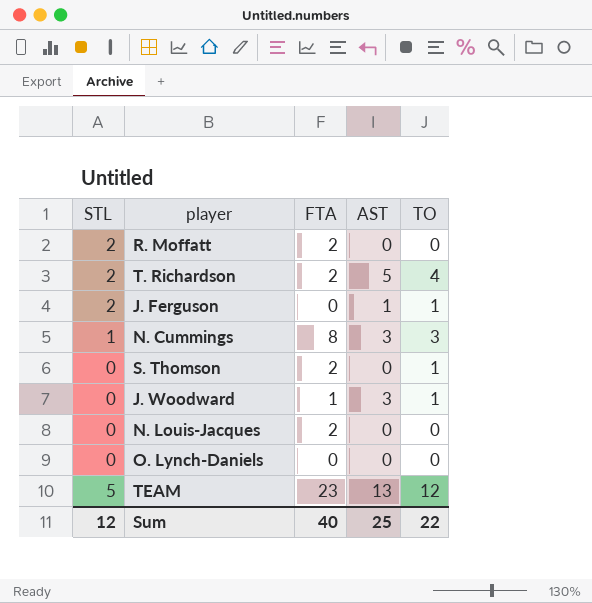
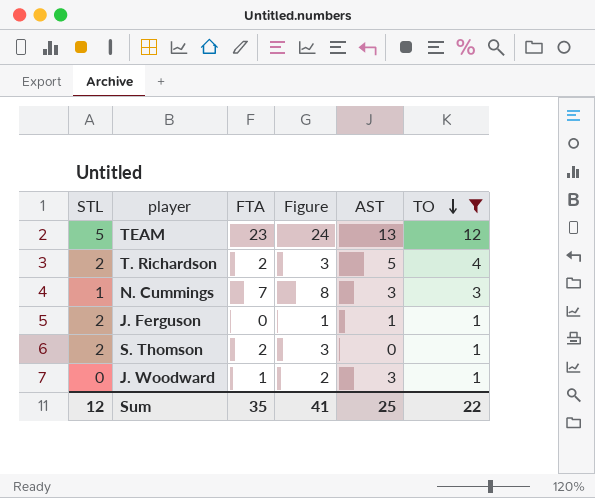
filter: none -> TO != 0
row order: none -> TO descending
column Figure | formula: none -> [FTA] + 1
N. Cummings | FTA: 8 -> 7
S. Thomson | STL: 0 -> 2
Sum | FTA: 40 -> 35

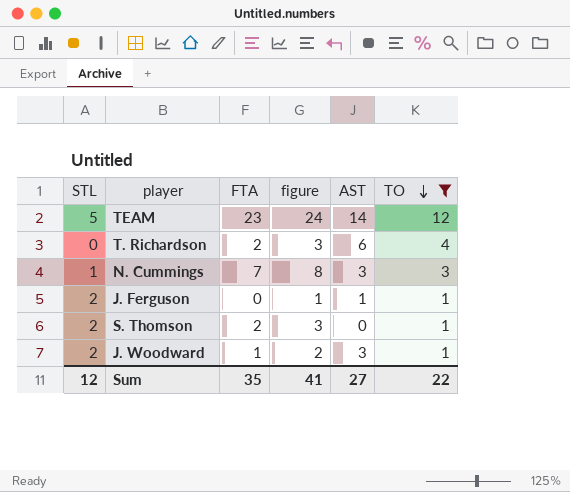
column name: Figure -> figure
TEAM | AST: 13 -> 14
T. Richardson | STL: 2 -> 0
T. Richardson | AST: 5 -> 6
J. Woodward | STL: 0 -> 2
Sum | AST: 25 -> 27

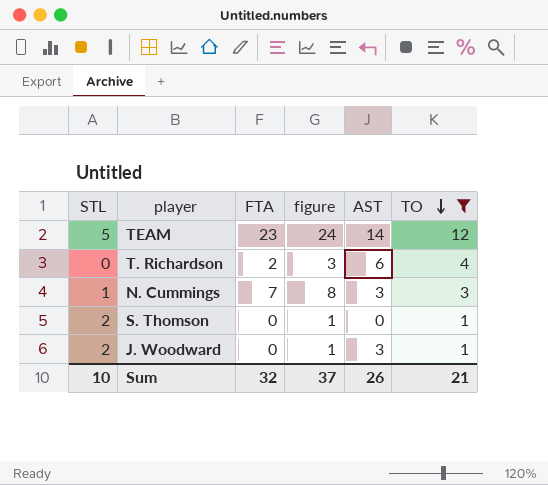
row J. Ferguson: 2 | 0 | 1 | 1 | 1 -> none
S. Thomson | FTA: 2 -> 0
S. Thomson | figure: 3 -> 1
J. Woodward | FTA: 1 -> 0
J. Woodward | figure: 2 -> 1
Sum | STL: 12 -> 10
Sum | FTA: 35 -> 32
Sum | figure: 41 -> 37
Sum | AST: 27 -> 26
Sum | TO: 22 -> 21

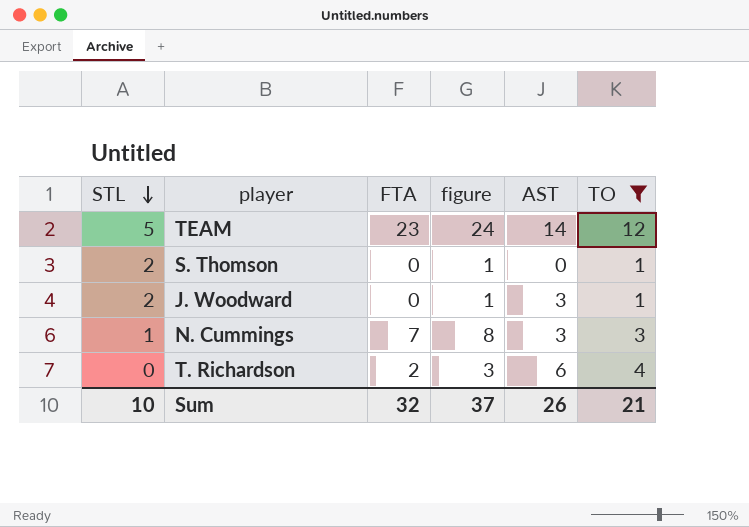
row order: TO descending -> STL descending

